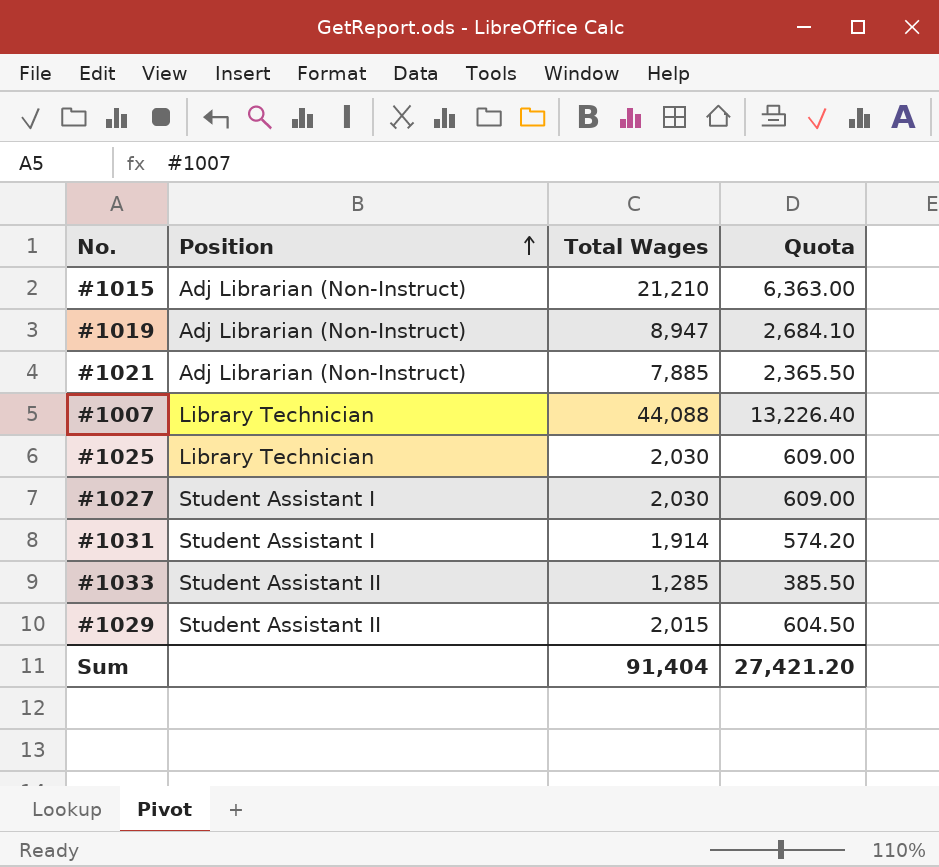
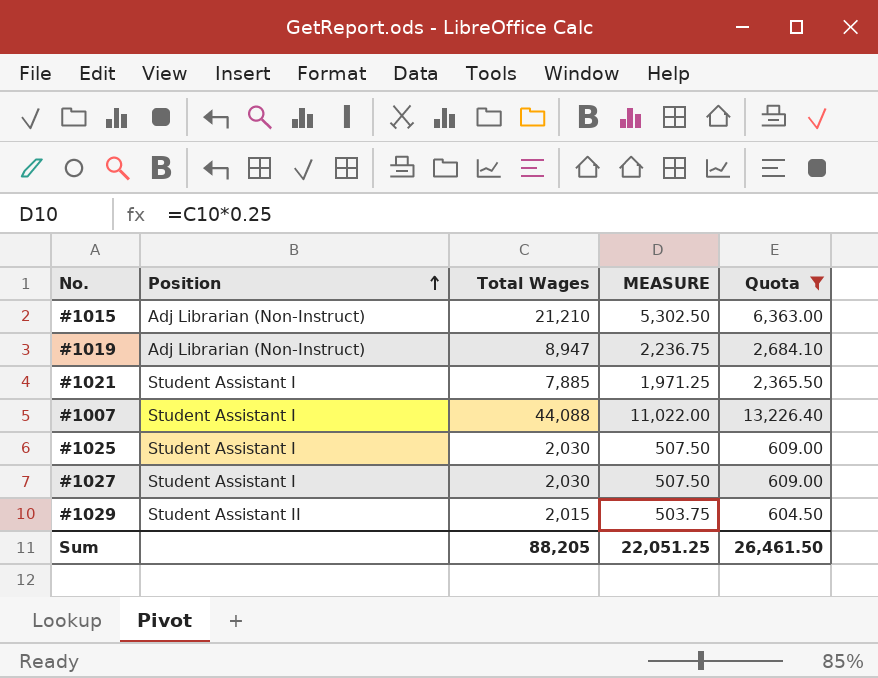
filter: none -> Quota >= 604.50
column MEASURE | formula: none -> [Total Wages] * 0.25
#1021 | Position: Adj Librarian (Non-Instruct) -> Student Assistant I
#1007 | Position: Library Technician -> Student Assistant I
#1025 | Position: Library Technician -> Student Assistant I
Sum | Total Wages: 91,404 -> 88,205
Sum | Quota: 27,421.20 -> 26,461.50

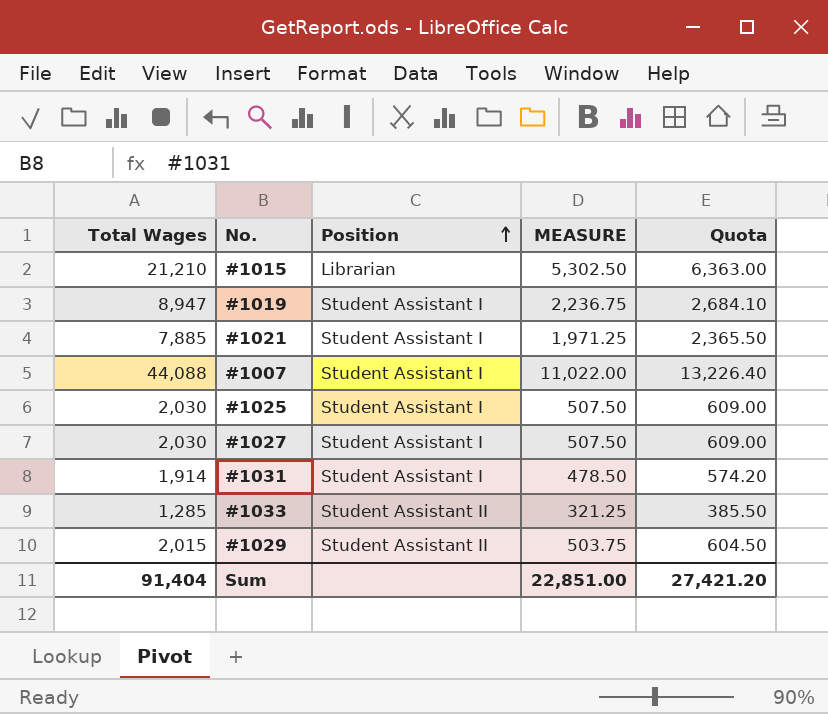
filter: Quota >= 604.50 -> none
column Total Wages | position: 3 -> 1
#1015 | Position: Adj Librarian (Non-Instruct) -> Librarian
#1019 | Position: Adj Librarian (Non-Instruct) -> Student Assistant I
Sum | Total Wages: 88,205 -> 91,404
Sum | MEASURE: 22,051.25 -> 22,851.00
Sum | Quota: 26,461.50 -> 27,421.20

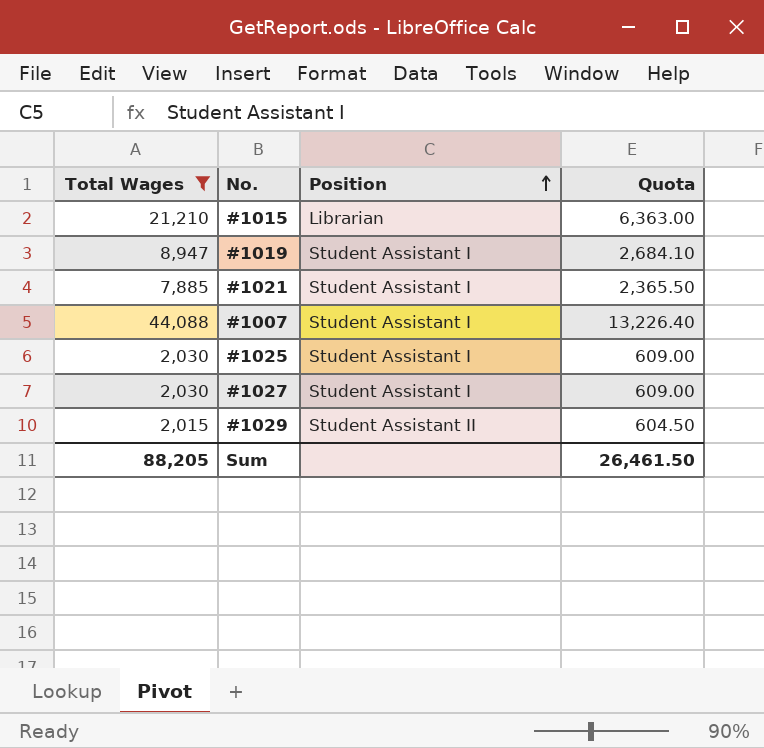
filter: none -> Total Wages >= 2,015
column MEASURE | formula: [Total Wages] * 0.25 -> none
Sum | Total Wages: 91,404 -> 88,205
Sum | Quota: 27,421.20 -> 26,461.50

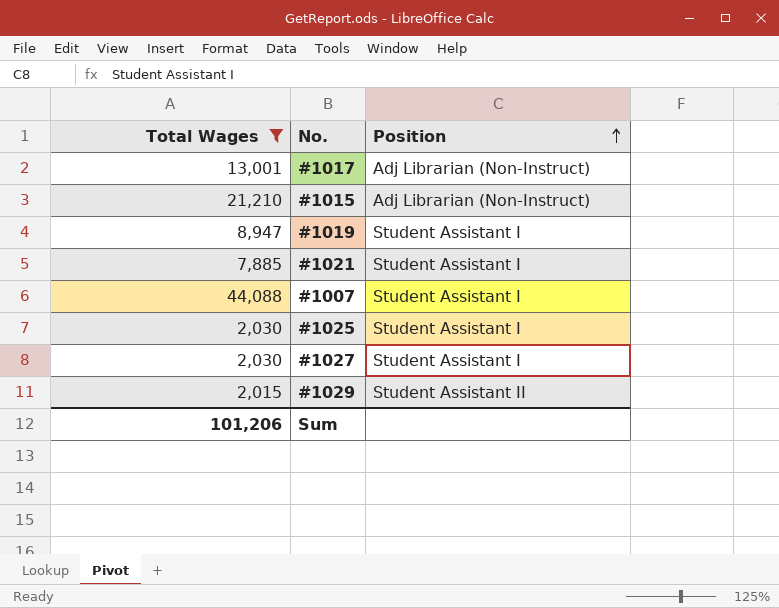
column Quota | formula: [Total Wages] * 0.3 -> none
row #1017: none -> 13,001 | Adj Librarian (Non-Instruct)
#1015 | Position: Librarian -> Adj Librarian (Non-Instruct)
Sum | Total Wages: 88,205 -> 101,206

